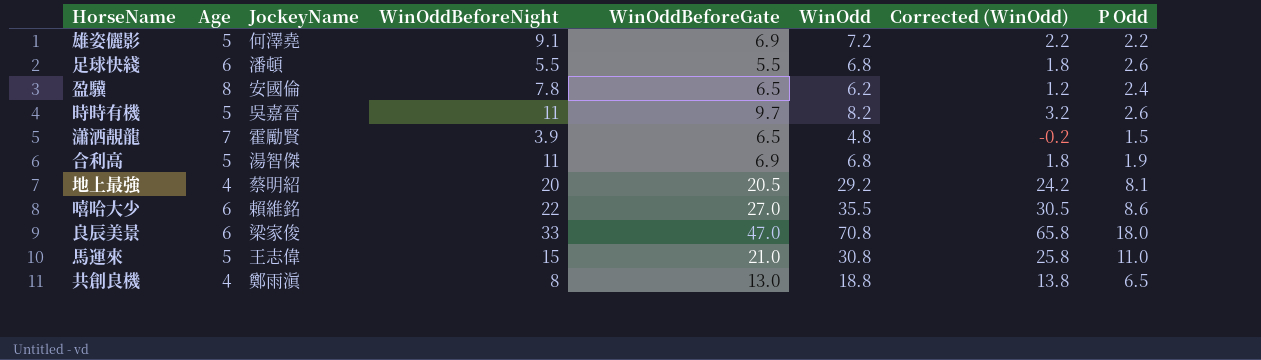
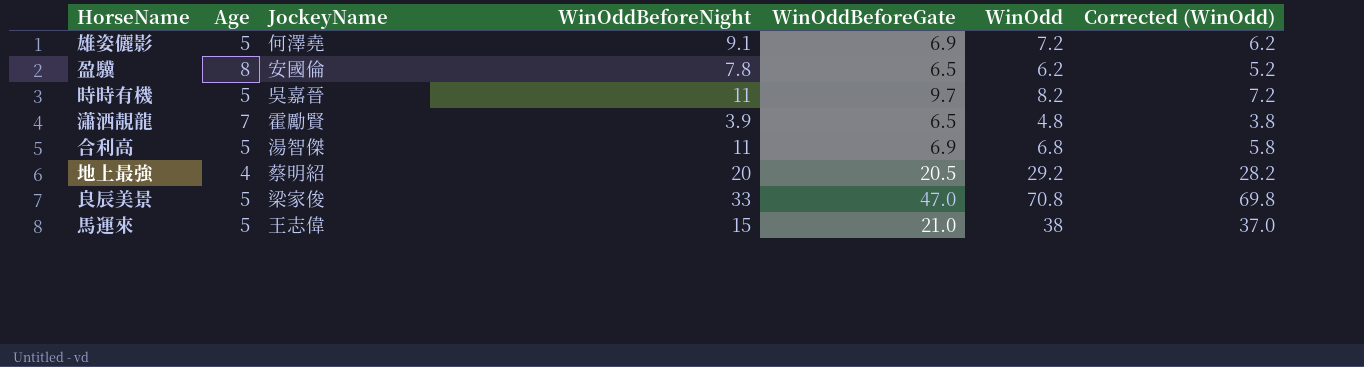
column P Odd | position: 8 -> none
column Corrected (WinOdd) | formula: [WinOdd] - 5 -> [WinOdd] - 1
row 足球快綫: 6 | 潘頓 | 5.5 | 5.5 | 6.8 | 1.8 | 2.6 -> none
row 嘻哈大少: 6 | 賴維銘 | 22 | 27.0 | 35.5 | 30.5 | 8.6 -> none
row 共創良機: 4 | 鄭雨滇 | 8 | 13.0 | 18.8 | 13.8 | 6.5 -> none
良辰美景 | Age: 6 -> 5
馬運來 | WinOdd: 30.8 -> 38

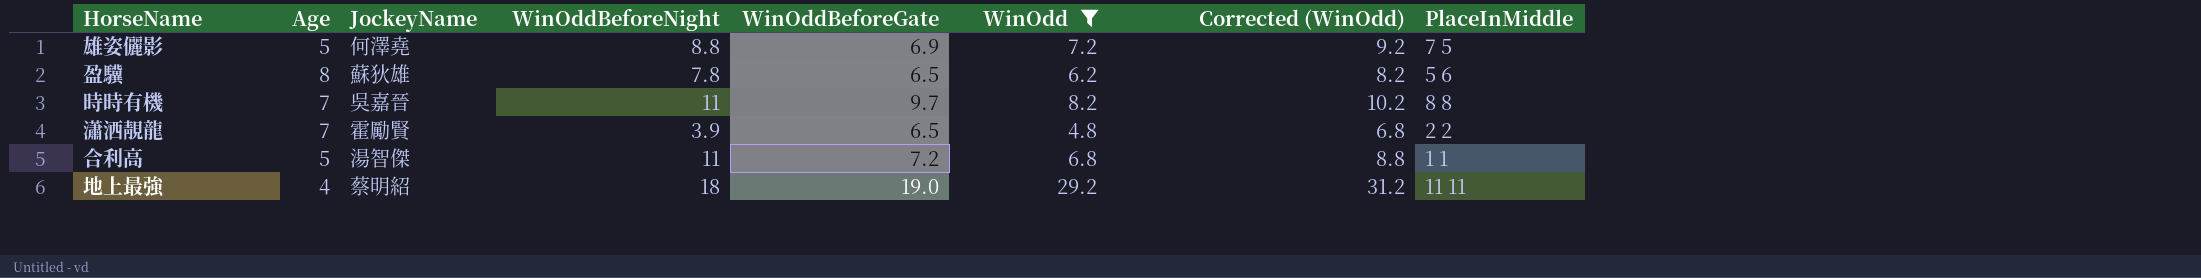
filter: none -> WinOdd <= 29.2
column Corrected (WinOdd) | formula: [WinOdd] - 1 -> [WinOdd] + 2
column PlaceInMiddle | position: none -> 8
雄姿儷影 | WinOddBeforeNight: 9.1 -> 8.8
盈驥 | JockeyName: 安國倫 -> 蘇狄雄
時時有機 | Age: 5 -> 7
合利高 | WinOddBeforeGate: 6.9 -> 7.2
地上最強 | WinOddBeforeNight: 20 -> 18
地上最強 | WinOddBeforeGate: 20.5 -> 19.0

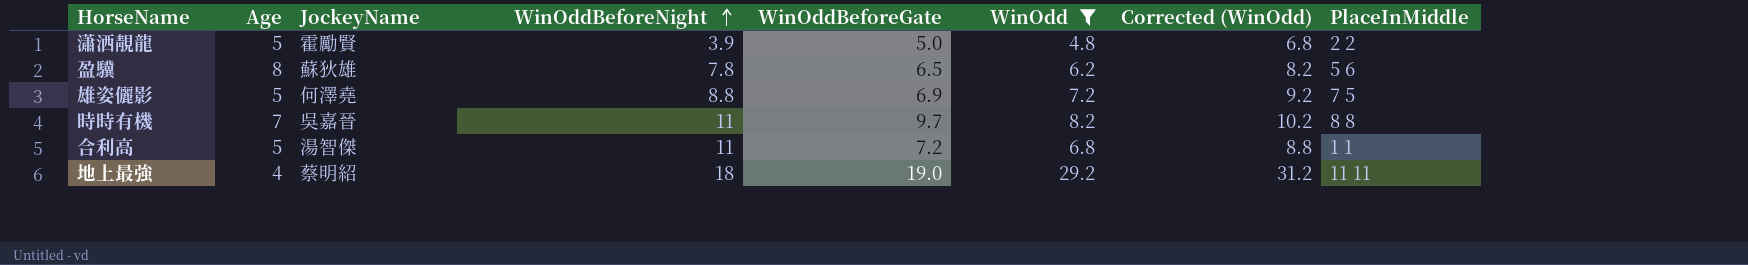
row order: none -> WinOddBeforeNight ascending
瀟洒靚龍 | Age: 7 -> 5
瀟洒靚龍 | WinOddBeforeGate: 6.5 -> 5.0

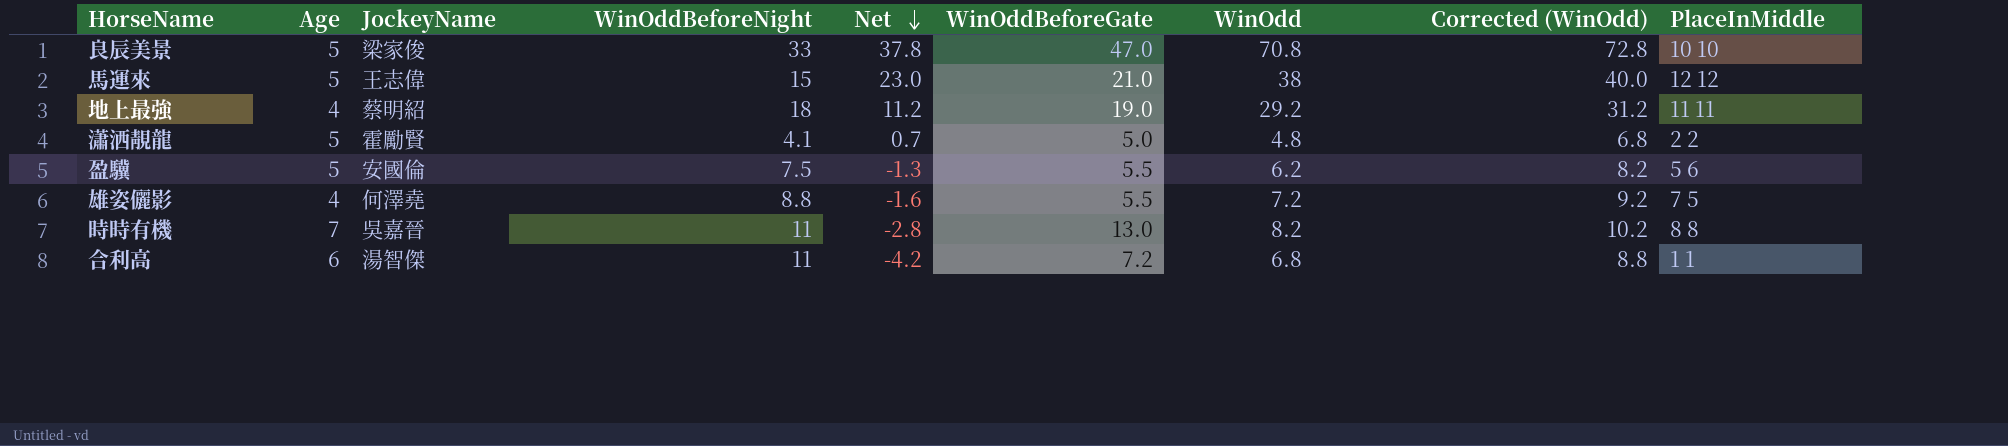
filter: WinOdd <= 29.2 -> none
row order: WinOddBeforeNight ascending -> Net descending
column Net | formula: none -> [WinOdd] - [WinOddBeforeNight]
瀟洒靚龍 | WinOddBeforeNight: 3.9 -> 4.1
盈驥 | Age: 8 -> 5
盈驥 | JockeyName: 蘇狄雄 -> 安國倫
盈驥 | WinOddBeforeNight: 7.8 -> 7.5
盈驥 | WinOddBeforeGate: 6.5 -> 5.5
雄姿儷影 | Age: 5 -> 4
雄姿儷影 | WinOddBeforeGate: 6.9 -> 5.5
時時有機 | WinOddBeforeGate: 9.7 -> 13.0
合利高 | Age: 5 -> 6

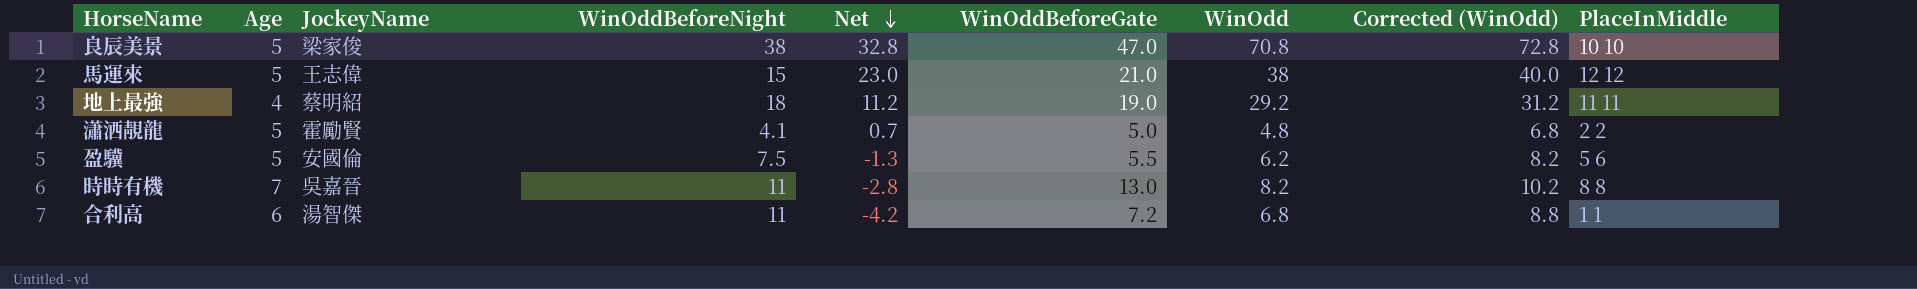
row 雄姿儷影: 4 | 何澤堯 | 8.8 | -1.6 | 5.5 | 7.2 | 9.2 | 7 5 -> none
良辰美景 | WinOddBeforeNight: 33 -> 38
良辰美景 | Net: 37.8 -> 32.8

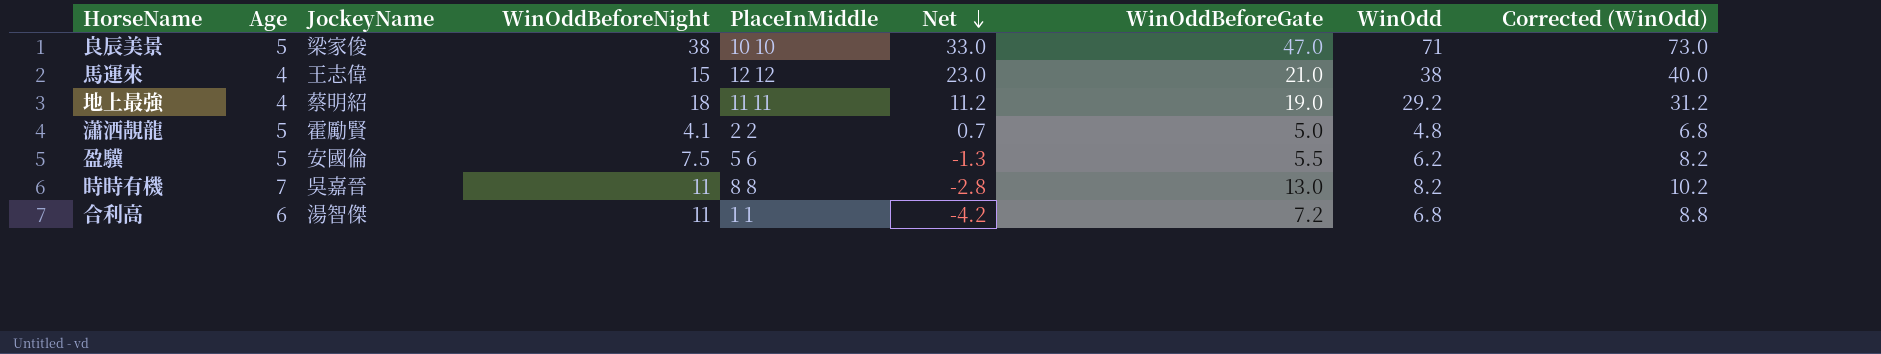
column PlaceInMiddle | position: 9 -> 5
良辰美景 | Net: 32.8 -> 33.0
良辰美景 | WinOdd: 70.8 -> 71
良辰美景 | Corrected (WinOdd): 72.8 -> 73.0
馬運來 | Age: 5 -> 4

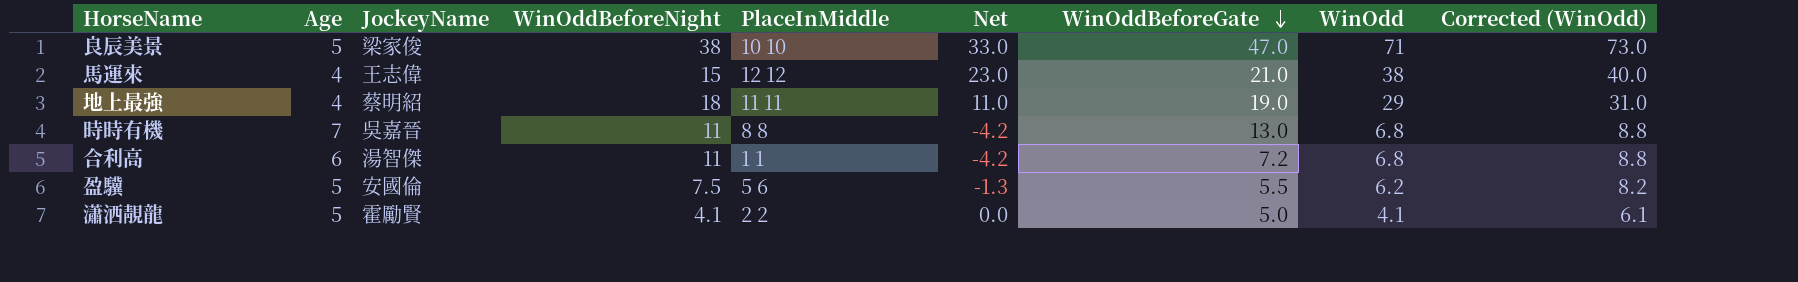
row order: Net descending -> WinOddBeforeGate descending
地上最強 | Net: 11.2 -> 11.0
地上最強 | WinOdd: 29.2 -> 29
地上最強 | Corrected (WinOdd): 31.2 -> 31.0
時時有機 | Net: -2.8 -> -4.2
時時有機 | WinOdd: 8.2 -> 6.8
時時有機 | Corrected (WinOdd): 10.2 -> 8.8
瀟洒靚龍 | Net: 0.7 -> 0.0
瀟洒靚龍 | WinOdd: 4.8 -> 4.1
瀟洒靚龍 | Corrected (WinOdd): 6.8 -> 6.1

